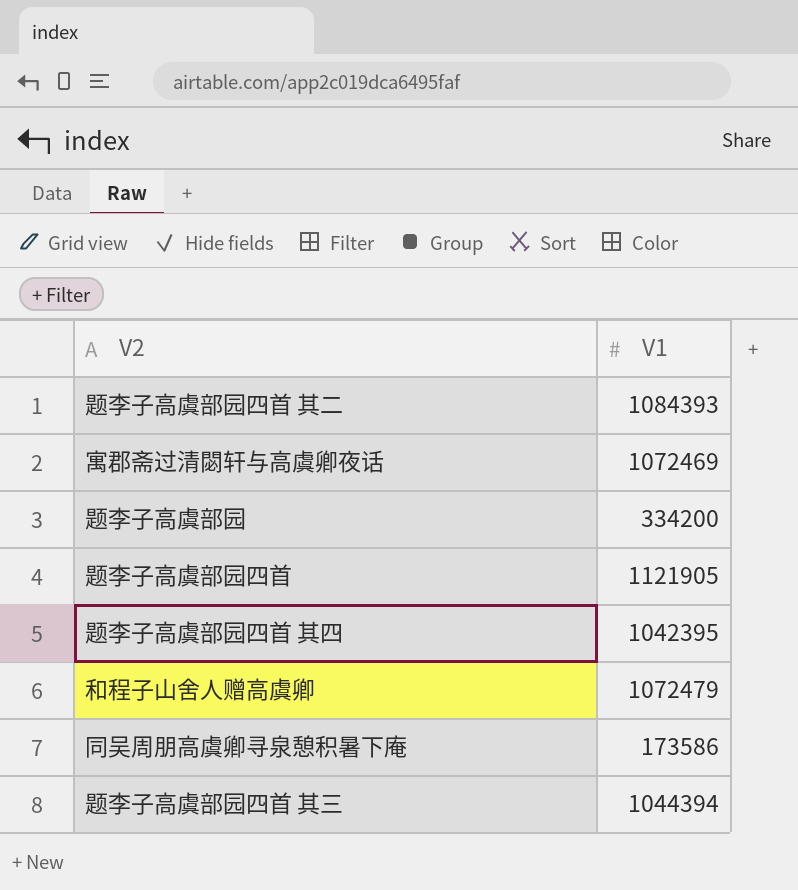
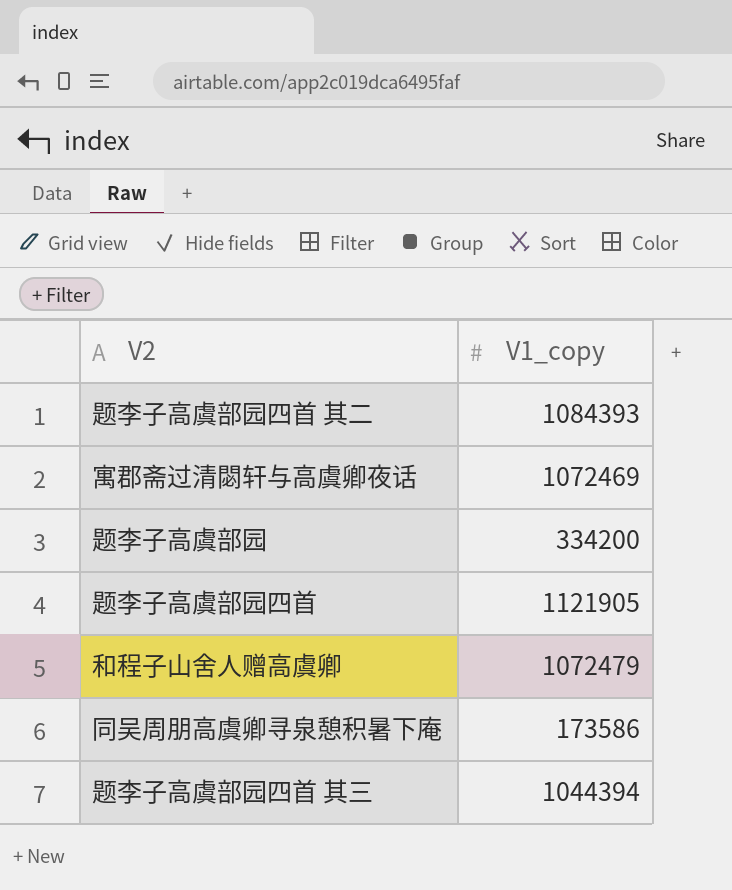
column name: V1 -> V1_copy
row 题李子高虞部园四首 其四: 1042395 -> none

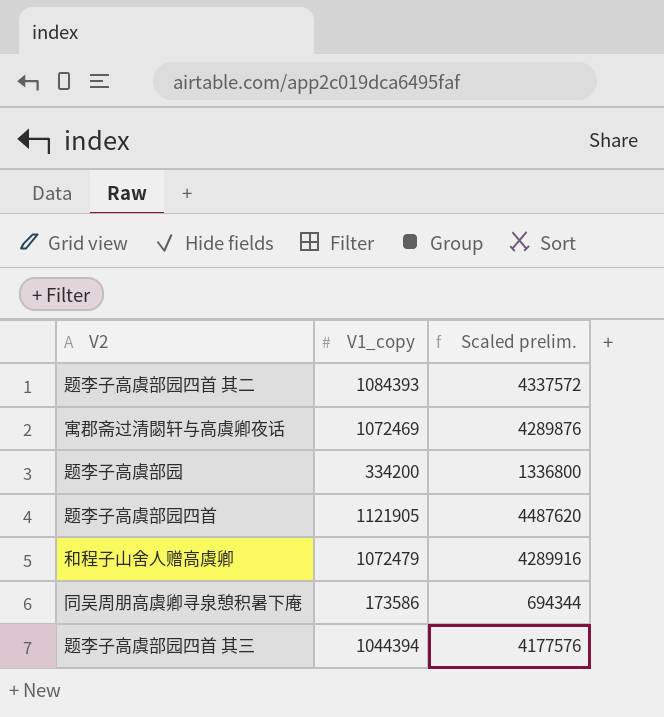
column Scaled prelim. | formula: none -> [V1_copy] * 4

